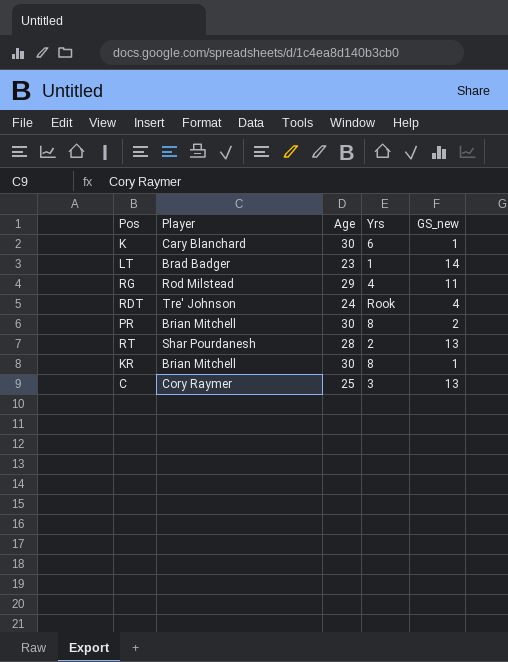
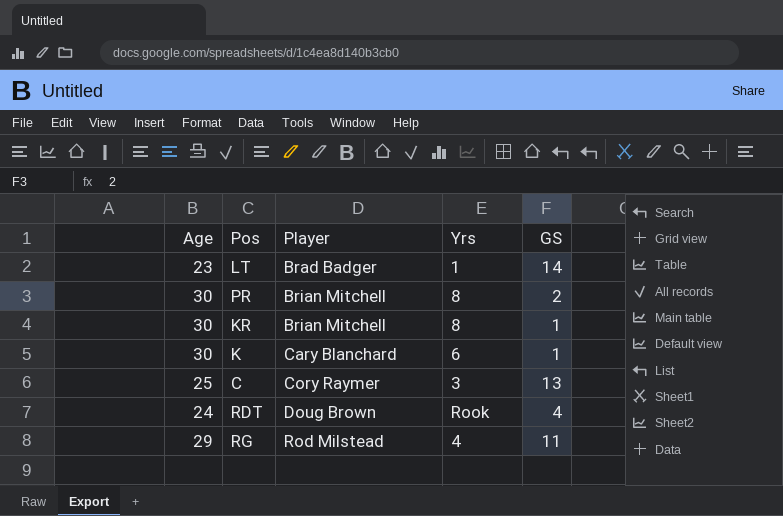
row order: none -> Player ascending
column Age | position: 3 -> 1
column name: GS_new -> GS
row RT: Shar Pourdanesh | 28 | 2 | 13 -> none
RDT | Player: Tre' Johnson -> Doug Brown

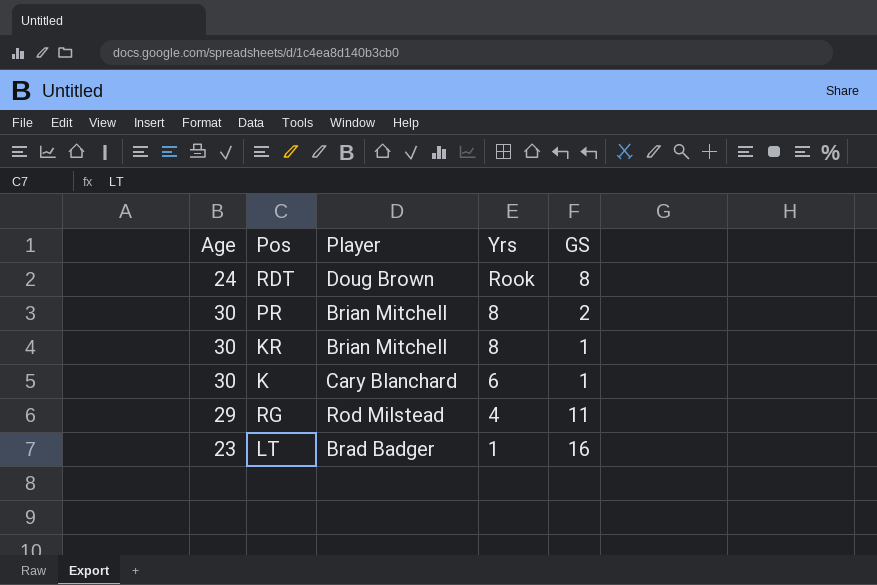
row order: Player ascending -> Yrs descending
row C: 25 | Cory Raymer | 3 | 13 -> none
RDT | GS: 4 -> 8
LT | GS: 14 -> 16

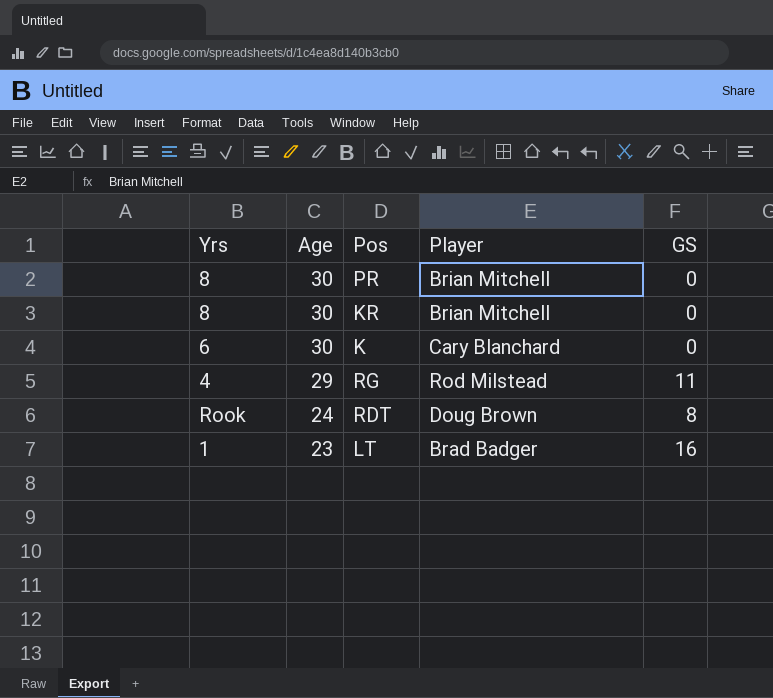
row order: Yrs descending -> Age descending
column Yrs | position: 4 -> 1
PR | GS: 2 -> 0
KR | GS: 1 -> 0
K | GS: 1 -> 0

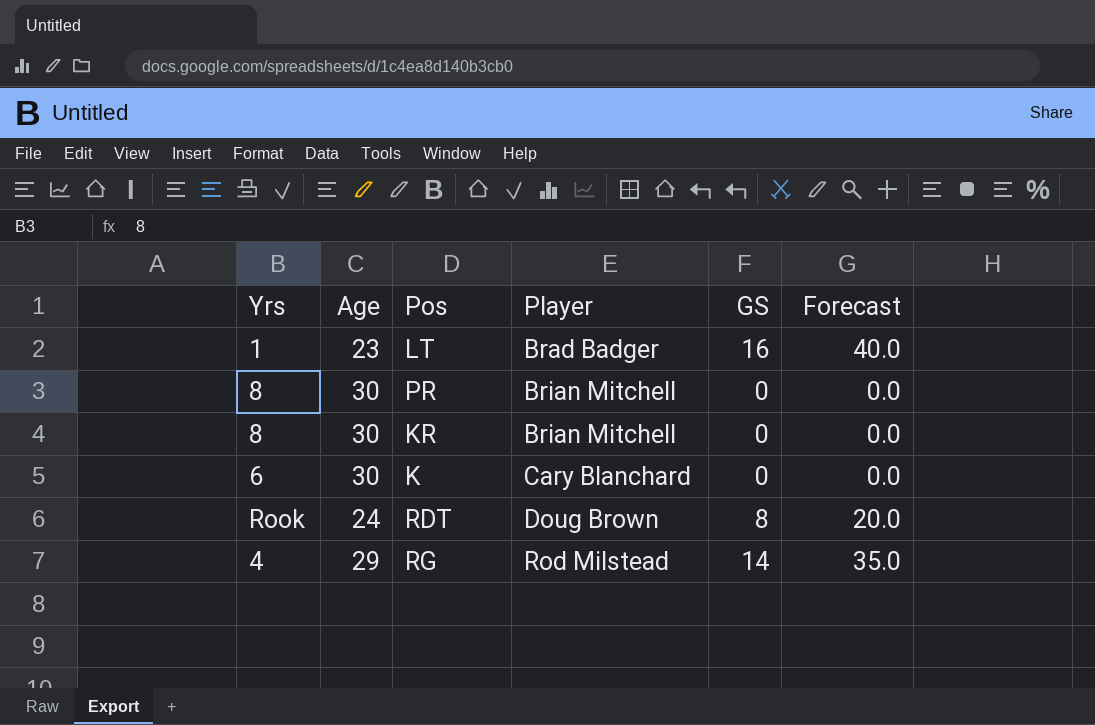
row order: Age descending -> Player ascending
column Forecast | formula: none -> [GS] * 2.5
RG | GS: 11 -> 14

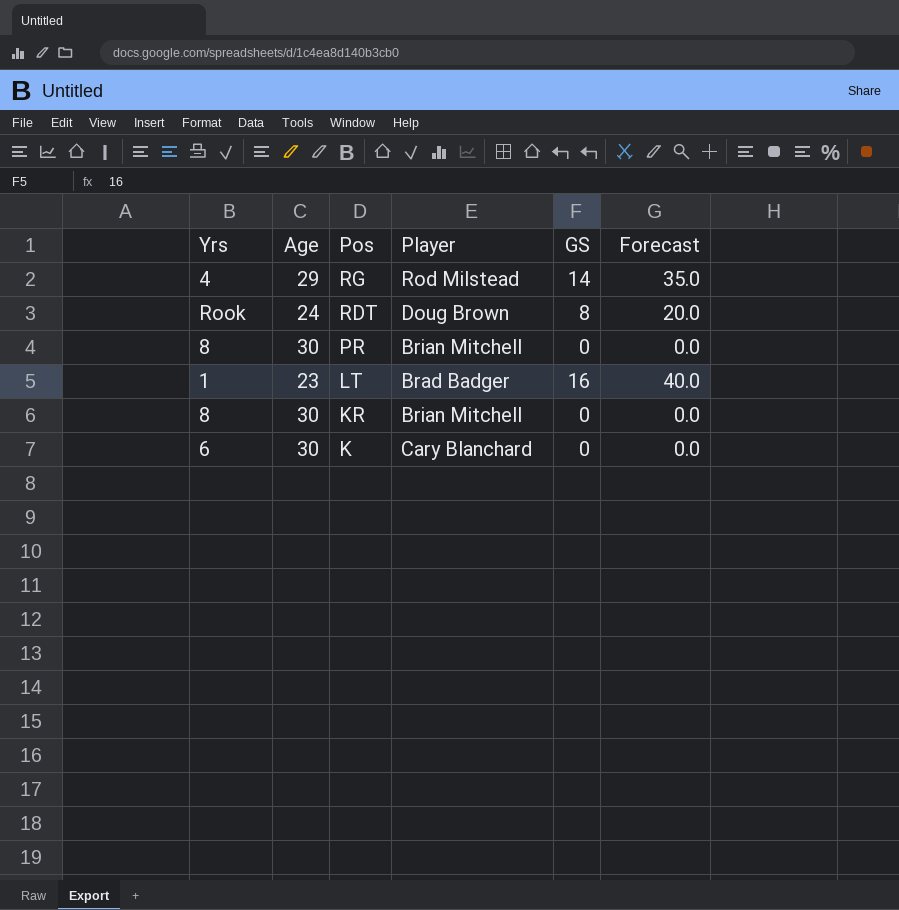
row order: Player ascending -> Pos descending

